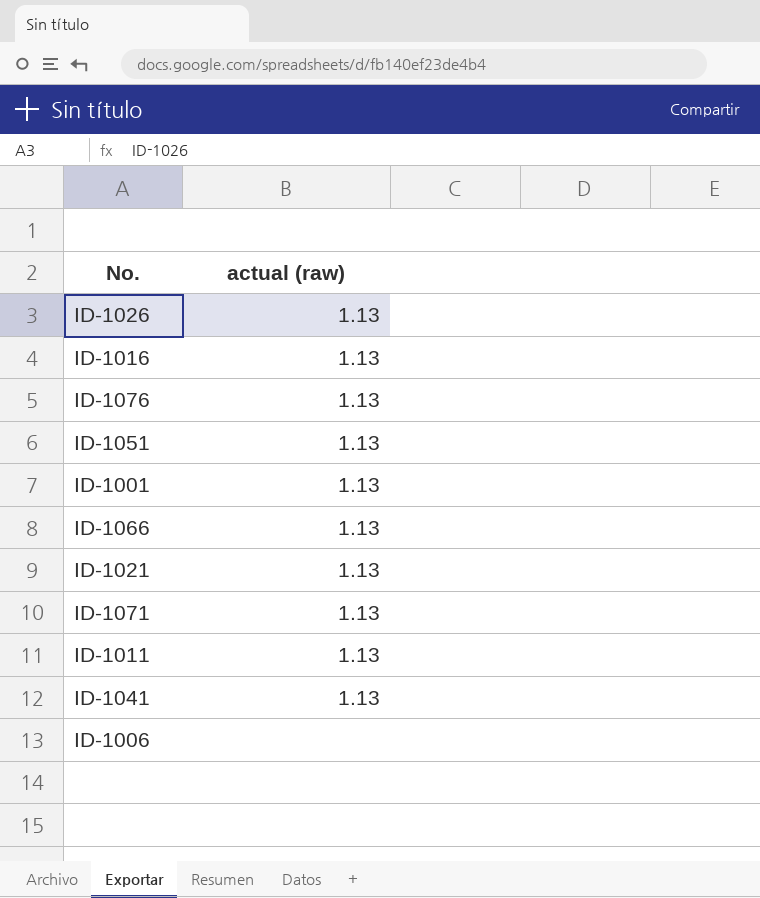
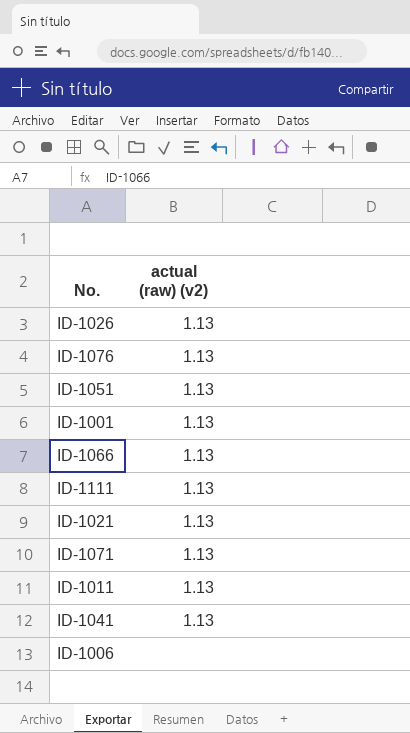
column name: actual (raw) -> actual (raw) (v2)
row ID-1016: 1.13 -> none
row ID-1111: none -> 1.13

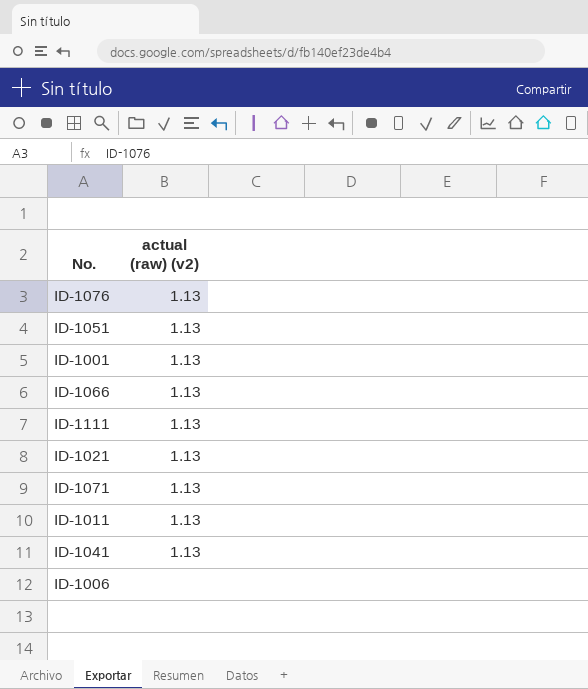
row ID-1026: 1.13 -> none

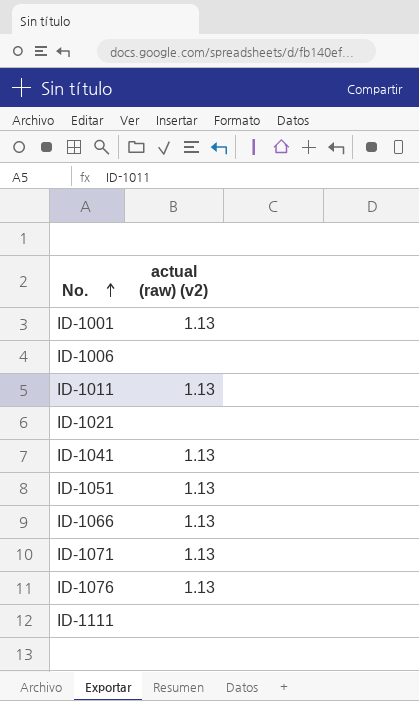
row order: none -> No. ascending
ID-1021 | actual (raw) (v2): 1.13 -> none
ID-1111 | actual (raw) (v2): 1.13 -> none

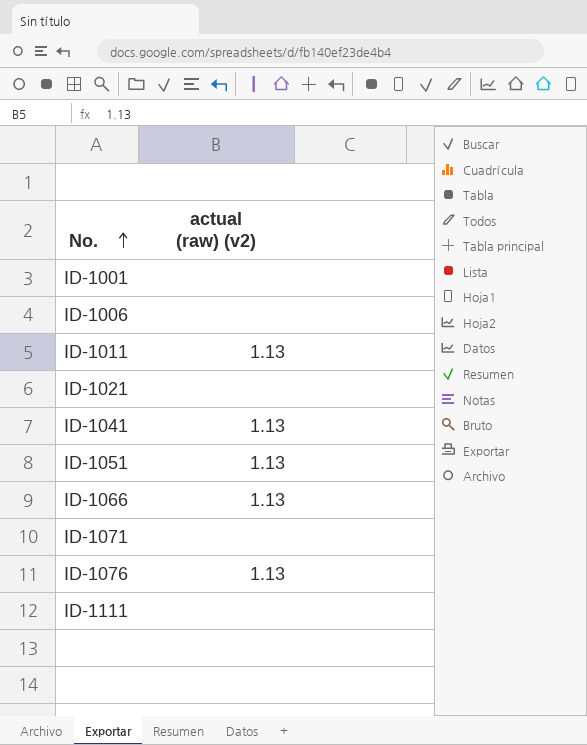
ID-1001 | actual (raw) (v2): 1.13 -> none
ID-1071 | actual (raw) (v2): 1.13 -> none

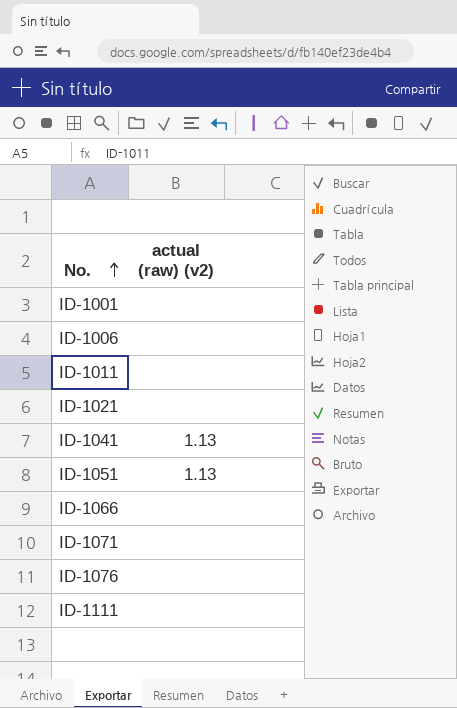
ID-1011 | actual (raw) (v2): 1.13 -> none
ID-1066 | actual (raw) (v2): 1.13 -> none
ID-1076 | actual (raw) (v2): 1.13 -> none

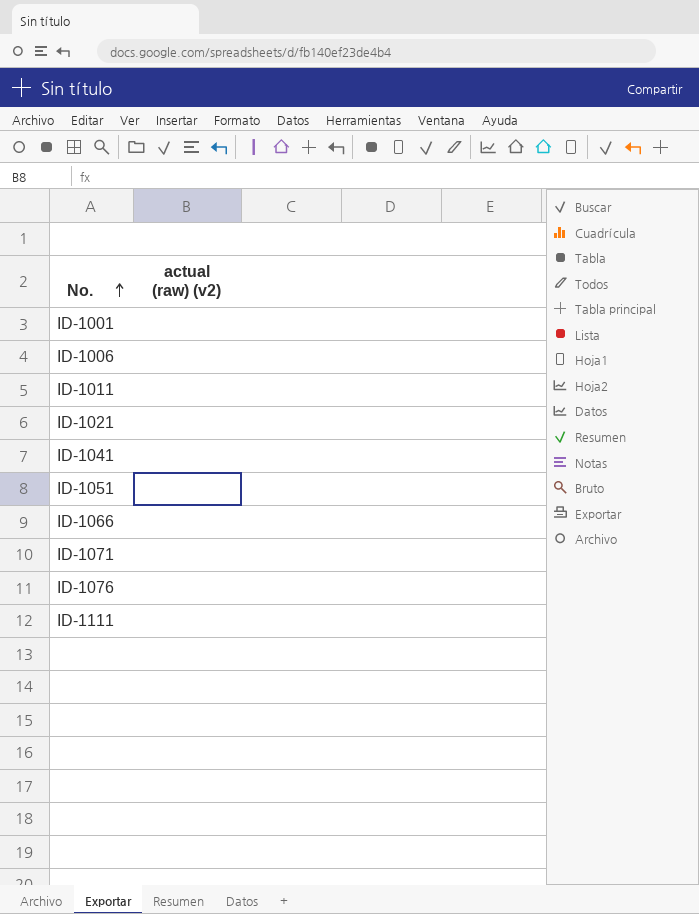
ID-1041 | actual (raw) (v2): 1.13 -> none
ID-1051 | actual (raw) (v2): 1.13 -> none

